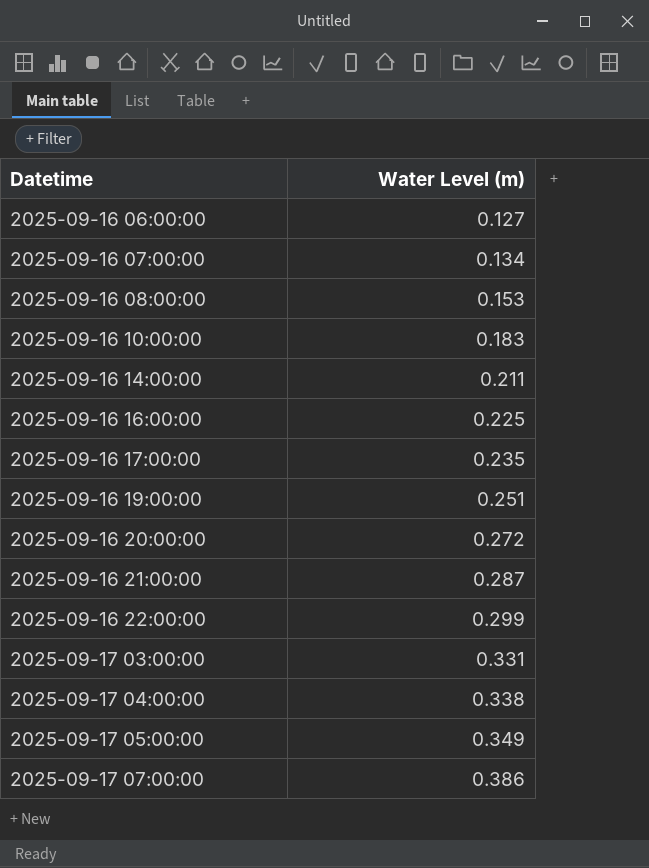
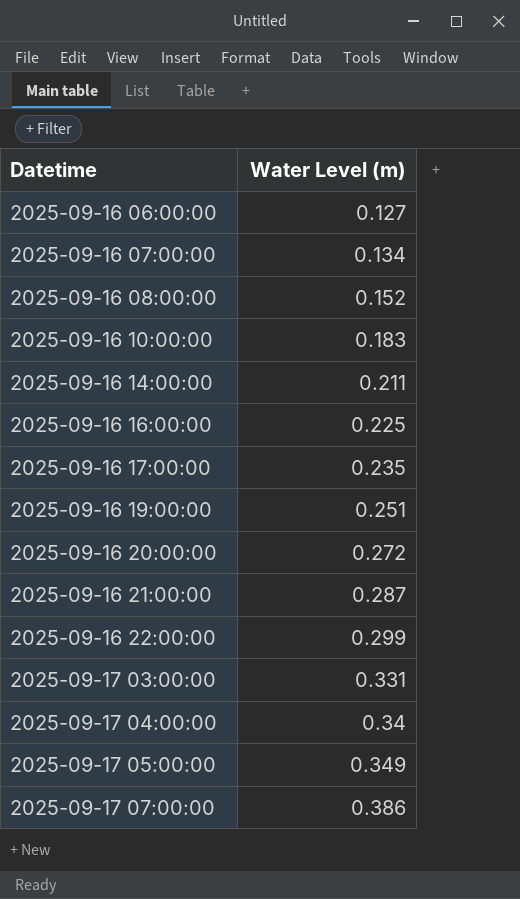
2025-09-16 08:00:00 | Water Level (m): 0.153 -> 0.152
2025-09-17 04:00:00 | Water Level (m): 0.338 -> 0.34

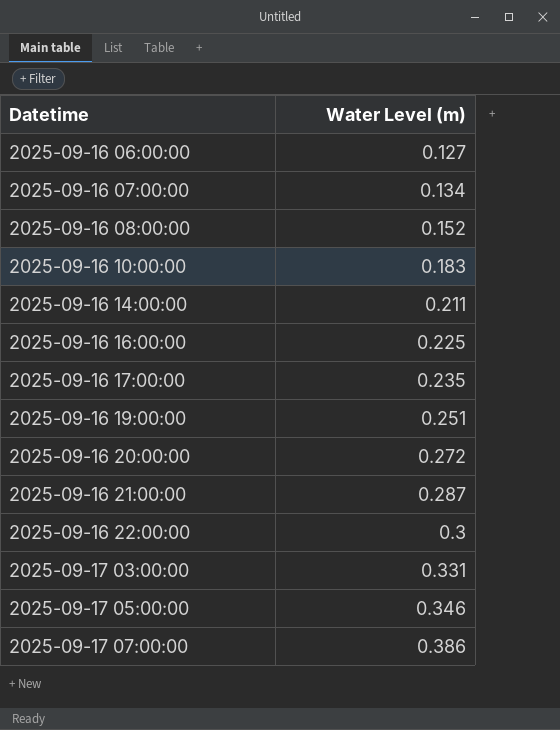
row 2025-09-17 04:00:00: 0.34 -> none
2025-09-16 22:00:00 | Water Level (m): 0.299 -> 0.3
2025-09-17 05:00:00 | Water Level (m): 0.349 -> 0.346

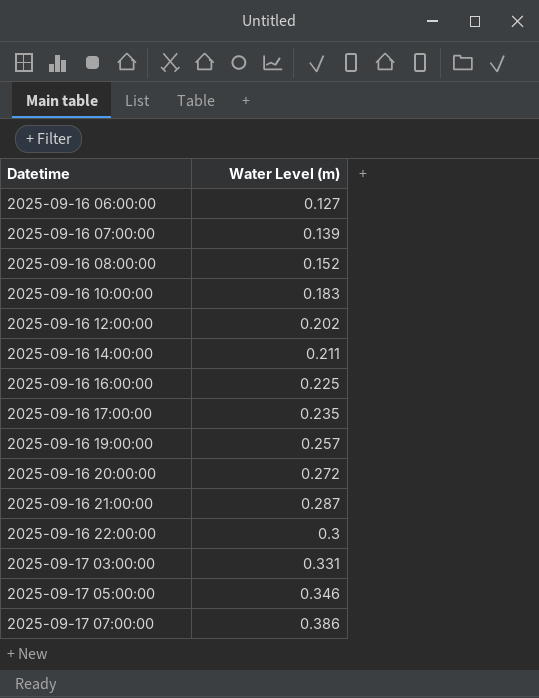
2025-09-16 07:00:00 | Water Level (m): 0.134 -> 0.139
row 2025-09-16 12:00:00: none -> 0.202
2025-09-16 19:00:00 | Water Level (m): 0.251 -> 0.257

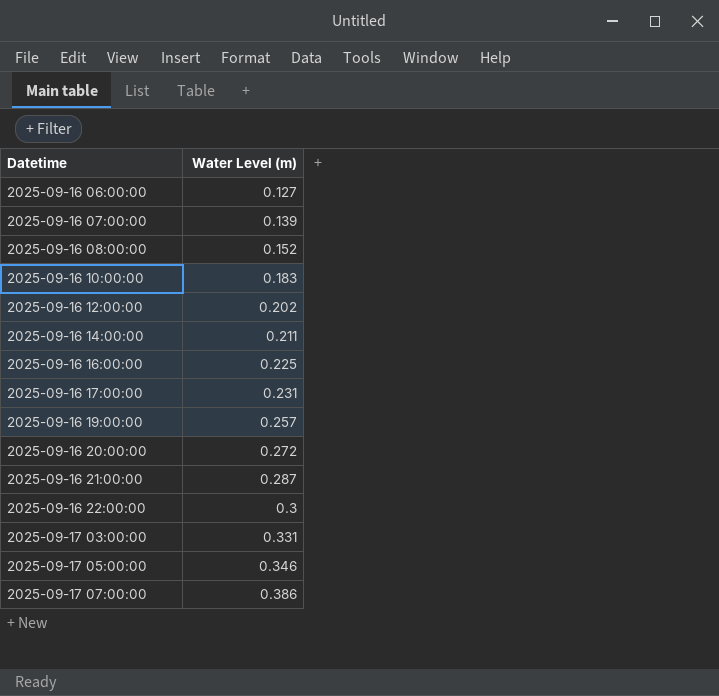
2025-09-16 17:00:00 | Water Level (m): 0.235 -> 0.231

